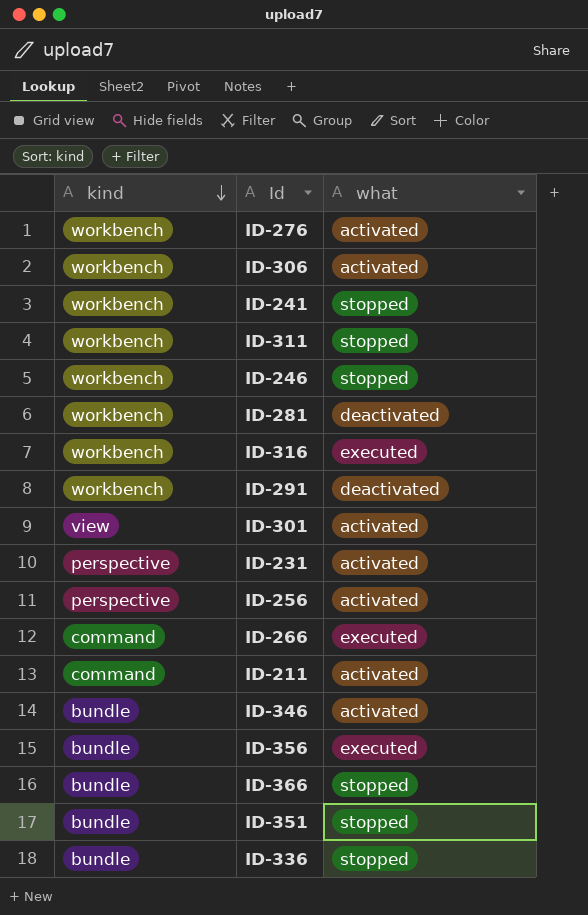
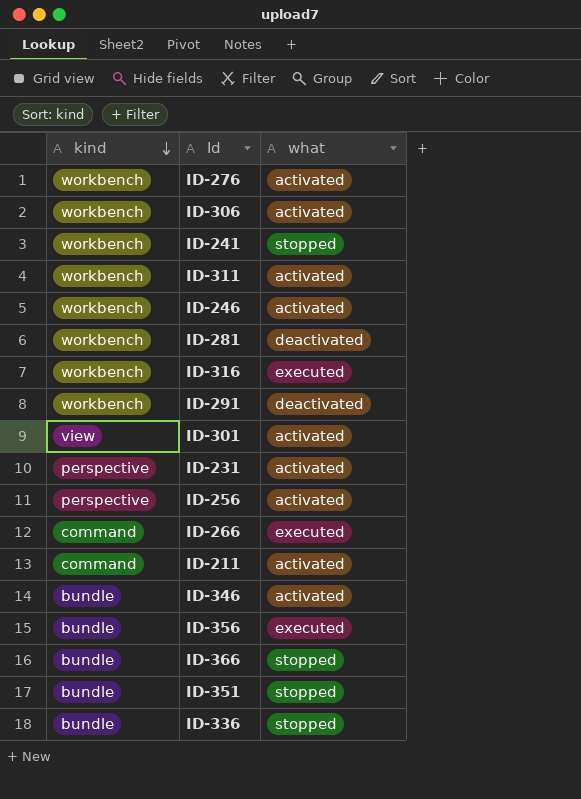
ID-311 | what: stopped -> activated
ID-246 | what: stopped -> activated

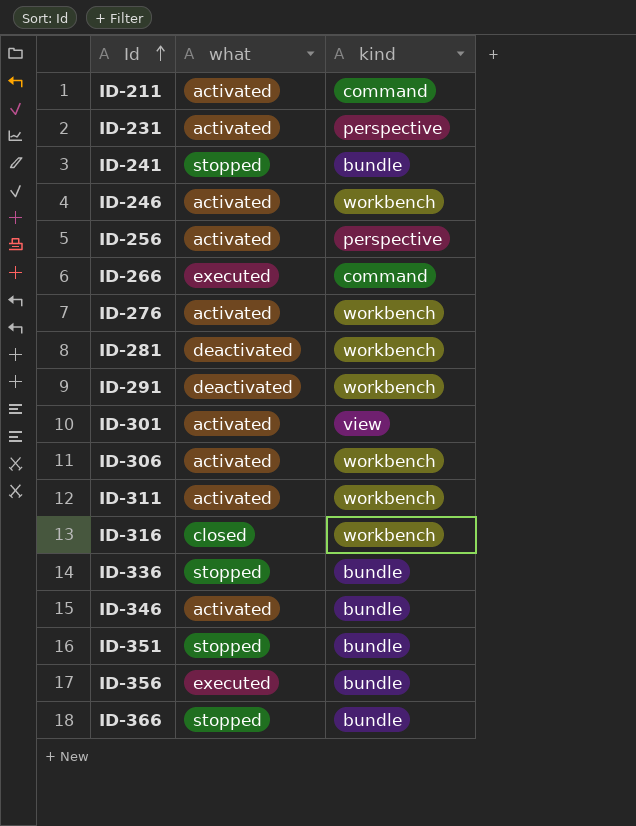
row order: kind descending -> Id ascending
column kind | position: 1 -> 3
ID-241 | kind: workbench -> bundle
ID-316 | what: executed -> closed

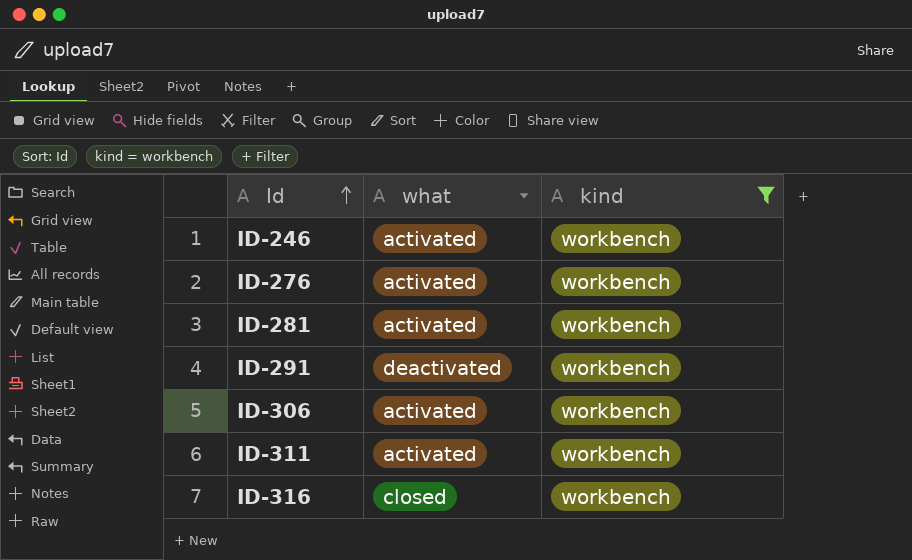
filter: none -> kind = workbench
ID-281 | what: deactivated -> activated

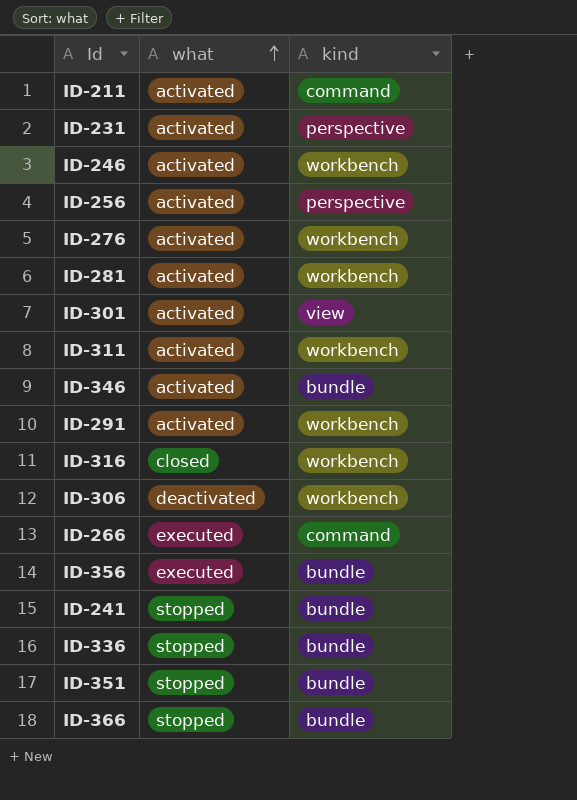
filter: kind = workbench -> none
row order: Id ascending -> what ascending
ID-291 | what: deactivated -> activated
ID-306 | what: activated -> deactivated

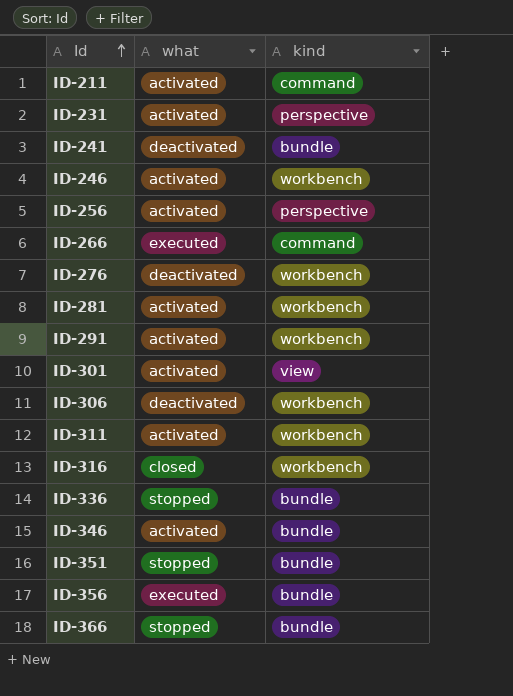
row order: what ascending -> Id ascending
ID-241 | what: stopped -> deactivated
ID-276 | what: activated -> deactivated

